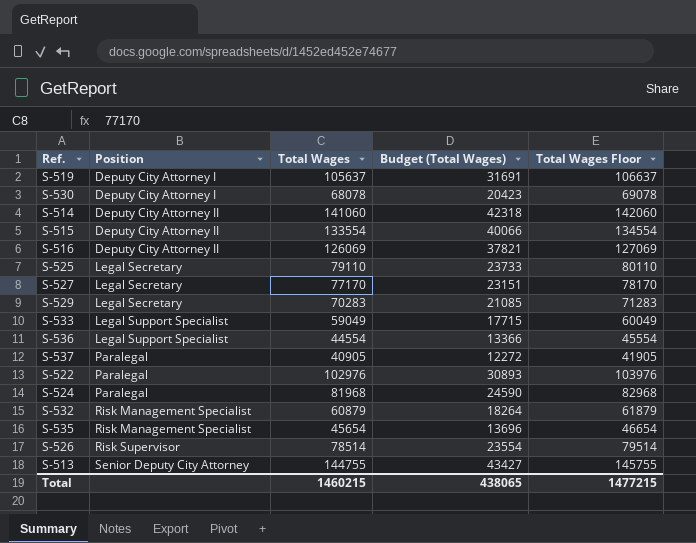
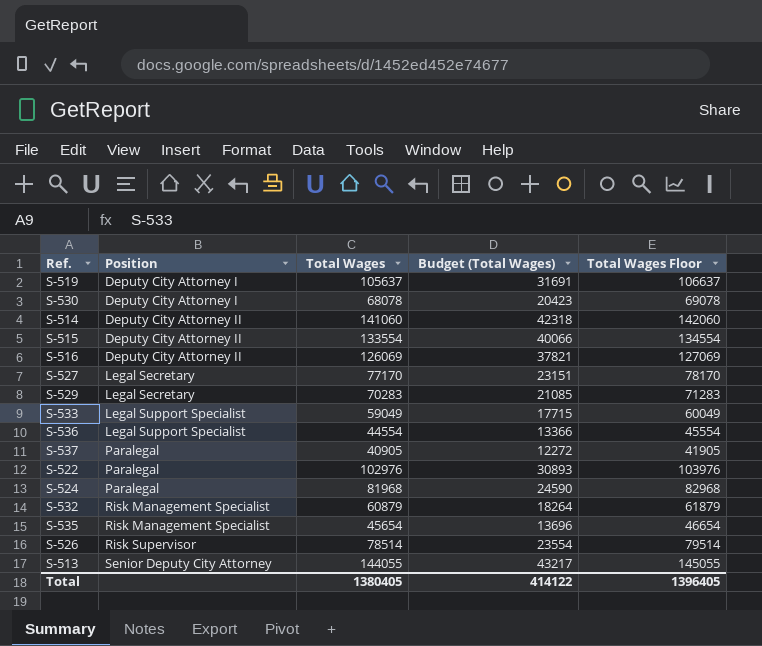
row S-525: Legal Secretary | 79110 | 23733 | 80110 -> none
S-513 | Total Wages: 144755 -> 144055
S-513 | Budget (Total Wages): 43427 -> 43217
S-513 | Total Wages Floor: 145755 -> 145055
Total | Total Wages: 1460215 -> 1380405
Total | Budget (Total Wages): 438065 -> 414122
Total | Total Wages Floor: 1477215 -> 1396405

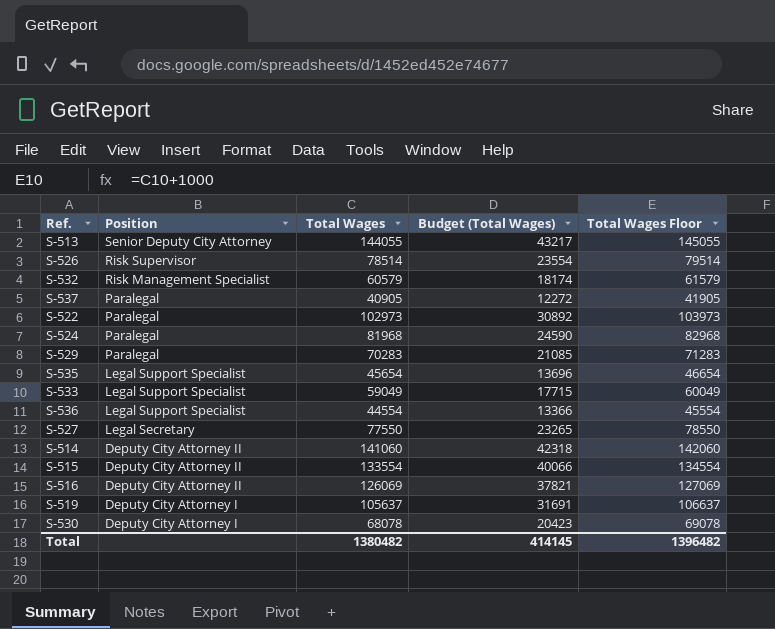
row order: Position ascending -> Position descending
S-532 | Total Wages: 60879 -> 60579
S-532 | Budget (Total Wages): 18264 -> 18174
S-532 | Total Wages Floor: 61879 -> 61579
S-522 | Total Wages: 102976 -> 102973
S-522 | Budget (Total Wages): 30893 -> 30892
S-522 | Total Wages Floor: 103976 -> 103973
S-529 | Position: Legal Secretary -> Paralegal
S-535 | Position: Risk Management Specialist -> Legal Support Specialist
S-527 | Total Wages: 77170 -> 77550
S-527 | Budget (Total Wages): 23151 -> 23265
S-527 | Total Wages Floor: 78170 -> 78550
Total | Total Wages: 1380405 -> 1380482
Total | Budget (Total Wages): 414122 -> 414145
Total | Total Wages Floor: 1396405 -> 1396482

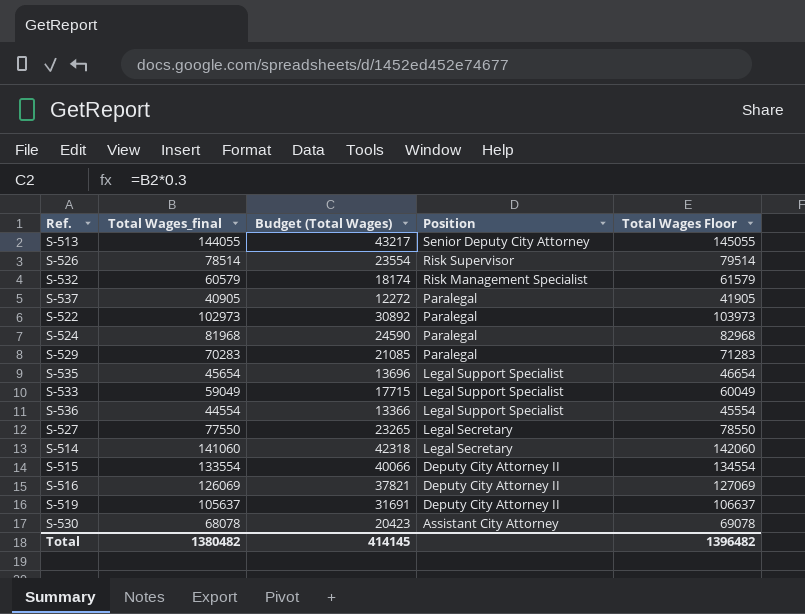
column name: Total Wages -> Total Wages_final
column Position | position: 2 -> 4
S-514 | Position: Deputy City Attorney II -> Legal Secretary
S-519 | Position: Deputy City Attorney I -> Deputy City Attorney II
S-530 | Position: Deputy City Attorney I -> Assistant City Attorney

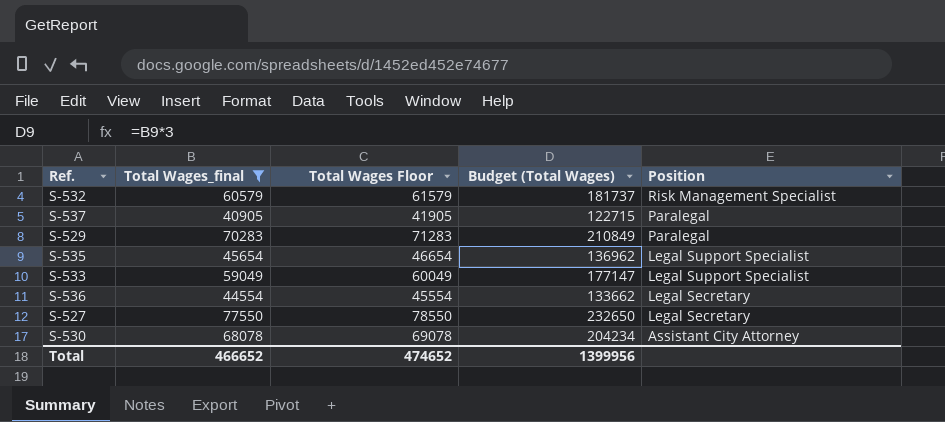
filter: none -> Total Wages_final <= 77550
column Total Wages Floor | position: 5 -> 3
column Budget (Total Wages) | formula: [Total Wages_final] * 0.3 -> [Total Wages_final] * 3
S-536 | Position: Legal Support Specialist -> Legal Secretary
Total | Total Wages_final: 1380482 -> 466652
Total | Total Wages Floor: 1396482 -> 474652
Total | Budget (Total Wages): 414145 -> 1399956

